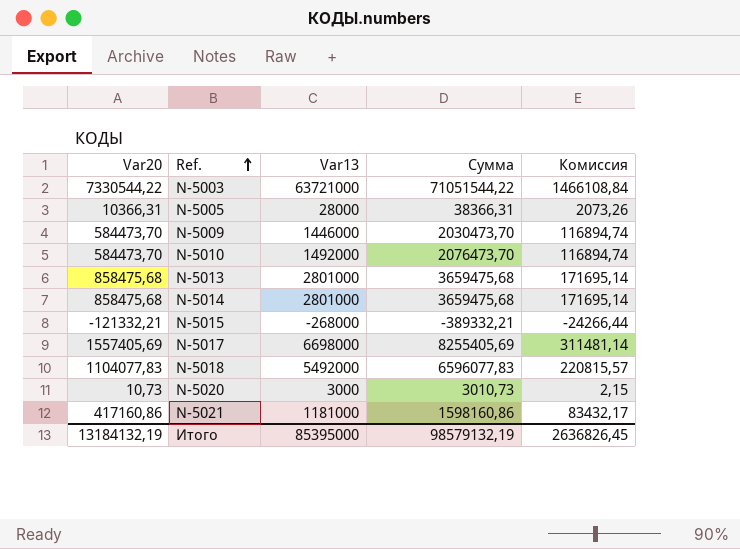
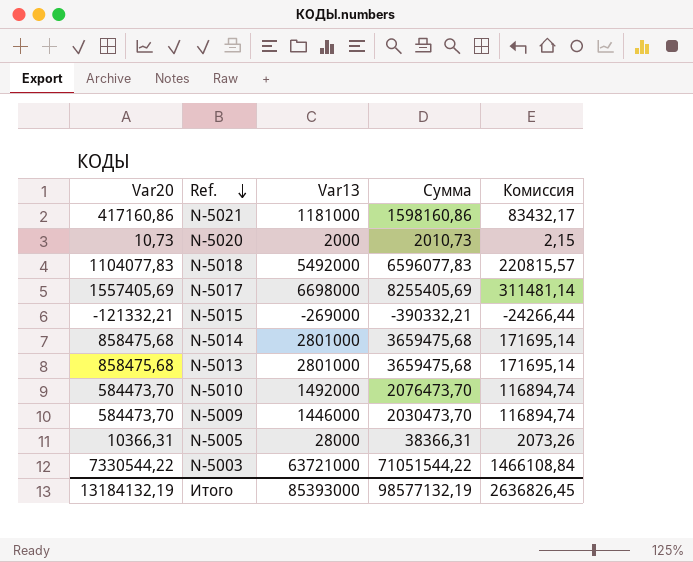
row order: Ref. ascending -> Ref. descending
N-5020 | Var13: 3000 -> 2000
N-5020 | Сумма: 3010,73 -> 2010,73
N-5015 | Var13: -268000 -> -269000
N-5015 | Сумма: -389332,21 -> -390332,21
Итого | Var13: 85395000 -> 85393000
Итого | Сумма: 98579132,19 -> 98577132,19

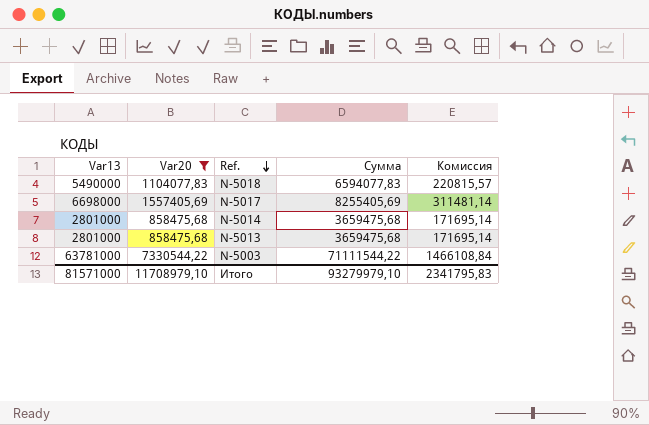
filter: none -> Var20 >= 858475,68
column Var13 | position: 3 -> 1
N-5018 | Var13: 5492000 -> 5490000
N-5018 | Сумма: 6596077,83 -> 6594077,83
N-5003 | Var13: 63721000 -> 63781000
N-5003 | Сумма: 71051544,22 -> 71111544,22
Итого | Var13: 85393000 -> 81571000
Итого | Var20: 13184132,19 -> 11708979,10
Итого | Сумма: 98577132,19 -> 93279979,10
Итого | Комиссия: 2636826,45 -> 2341795,83

